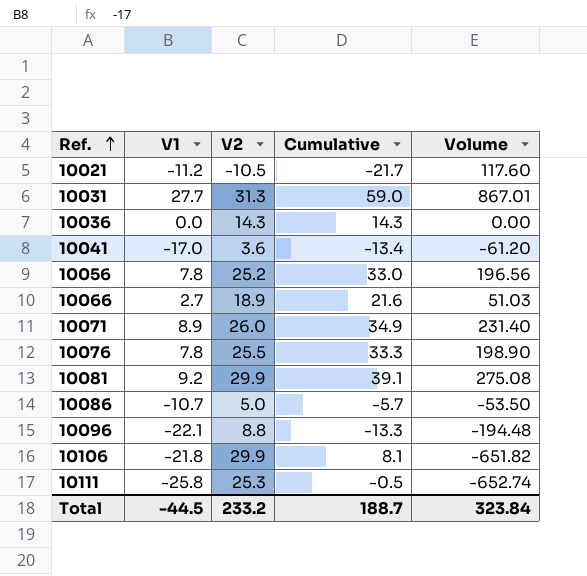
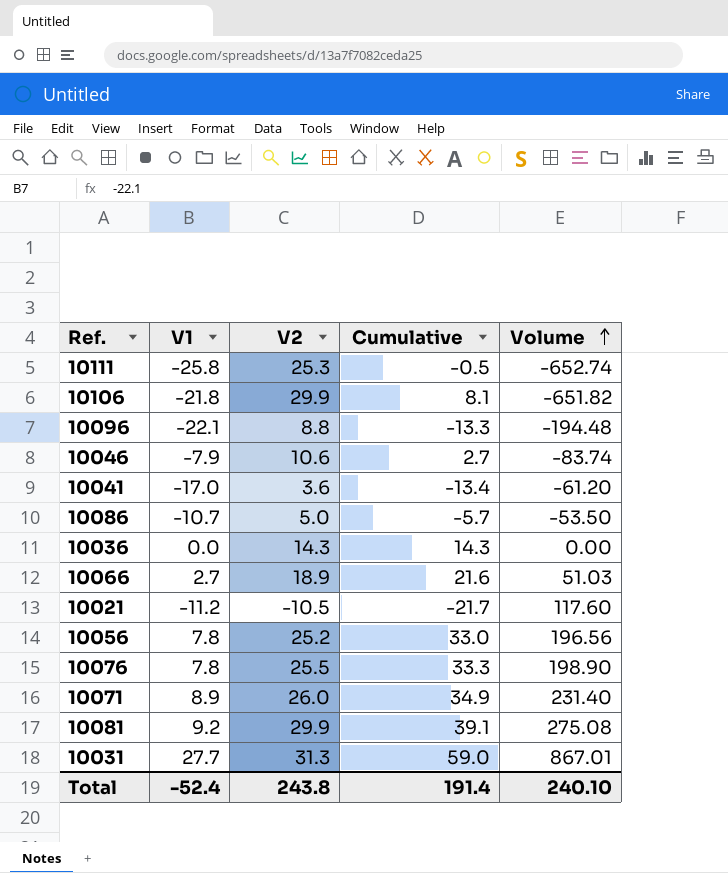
row order: Ref. ascending -> Volume ascending
row 10046: none -> -7.9 | 10.6 | 2.7 | -83.74
Total | V1: -44.5 -> -52.4
Total | V2: 233.2 -> 243.8
Total | Cumulative: 188.7 -> 191.4
Total | Volume: 323.84 -> 240.10

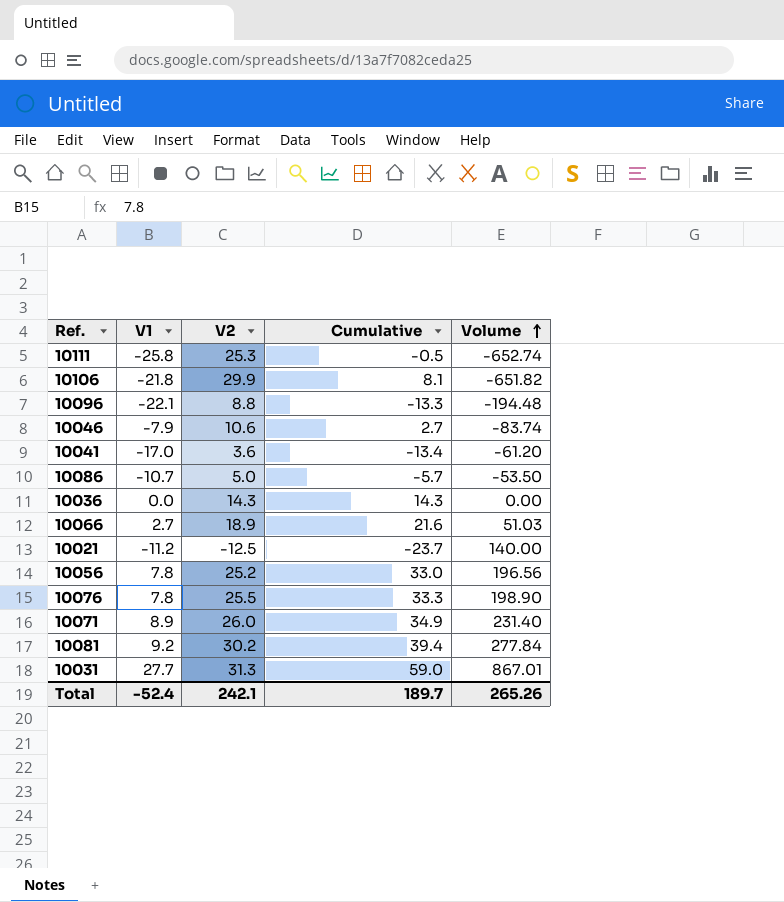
10021 | V2: -10.5 -> -12.5
10021 | Cumulative: -21.7 -> -23.7
10021 | Volume: 117.60 -> 140.00
10081 | V2: 29.9 -> 30.2
10081 | Cumulative: 39.1 -> 39.4
10081 | Volume: 275.08 -> 277.84
Total | V2: 243.8 -> 242.1
Total | Cumulative: 191.4 -> 189.7
Total | Volume: 240.10 -> 265.26

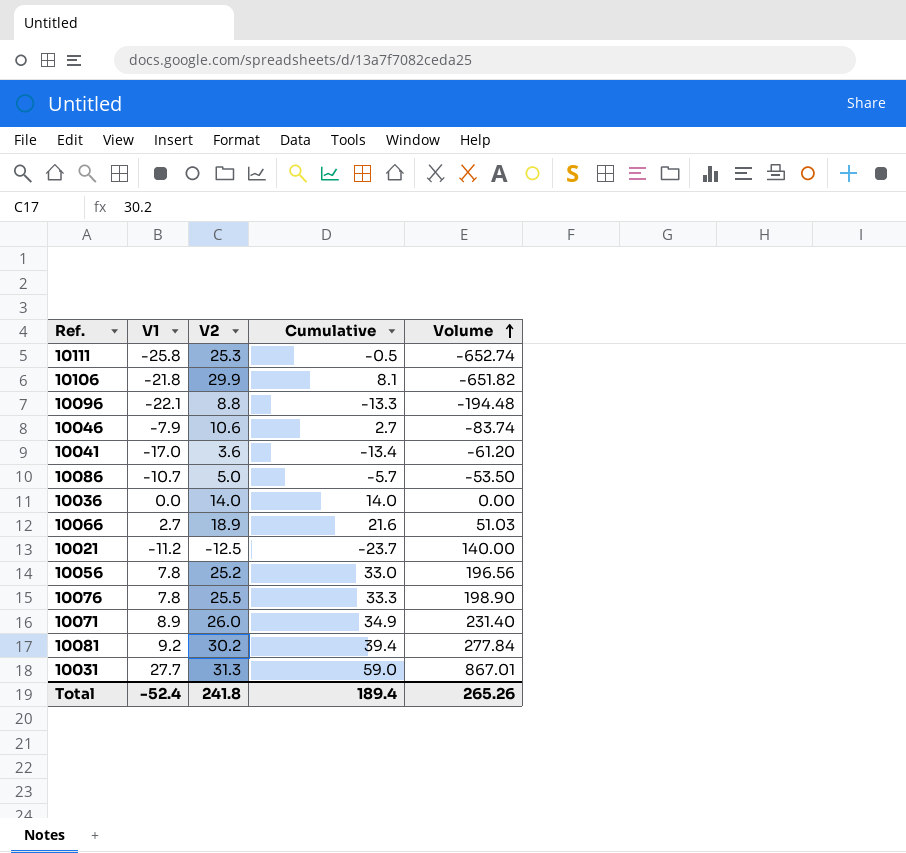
10036 | V2: 14.3 -> 14.0
10036 | Cumulative: 14.3 -> 14.0
Total | V2: 242.1 -> 241.8
Total | Cumulative: 189.7 -> 189.4

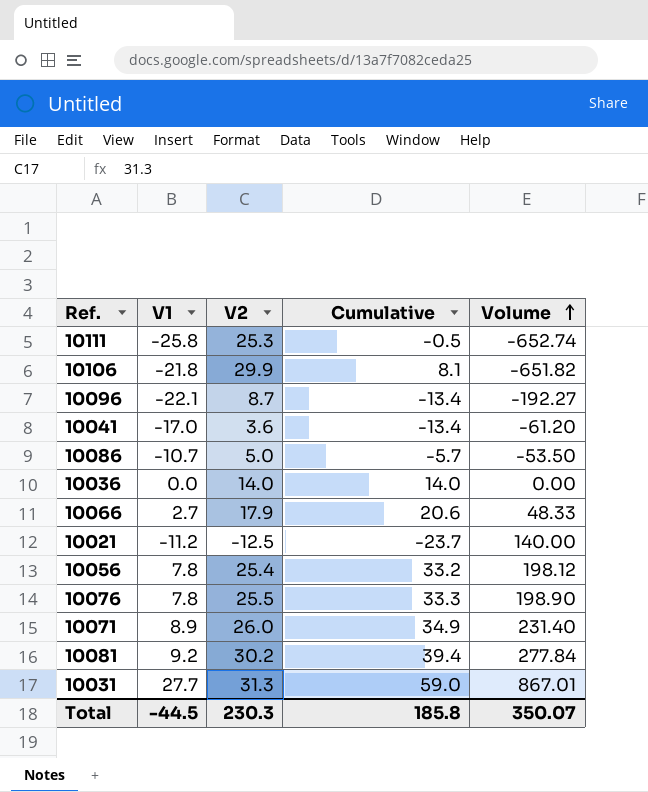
row 10046: -7.9 | 10.6 | 2.7 | -83.74 -> none
10096 | V2: 8.8 -> 8.7
10096 | Cumulative: -13.3 -> -13.4
10096 | Volume: -194.48 -> -192.27
10066 | V2: 18.9 -> 17.9
10066 | Cumulative: 21.6 -> 20.6
10066 | Volume: 51.03 -> 48.33
10056 | V2: 25.2 -> 25.4
10056 | Cumulative: 33.0 -> 33.2
10056 | Volume: 196.56 -> 198.12
Total | V1: -52.4 -> -44.5
Total | V2: 241.8 -> 230.3
Total | Cumulative: 189.4 -> 185.8
Total | Volume: 265.26 -> 350.07

